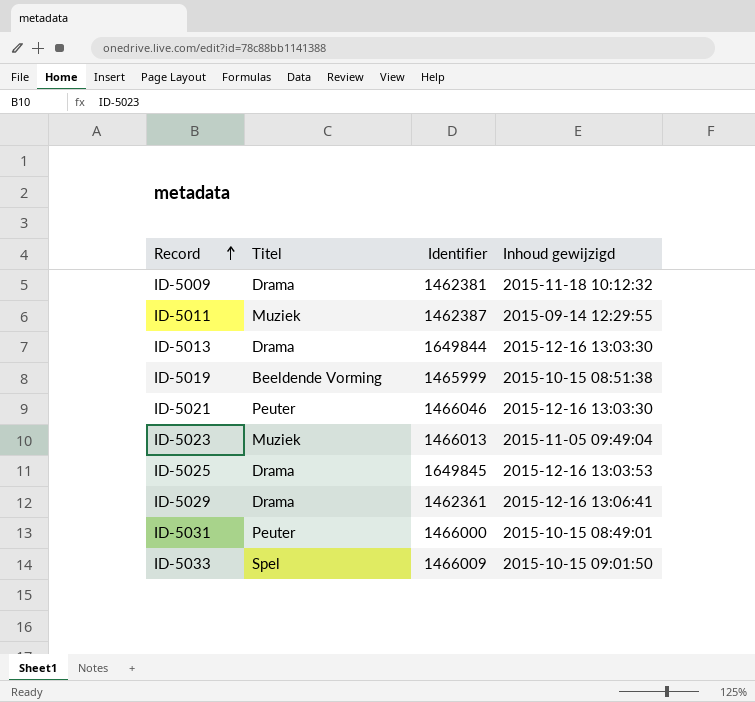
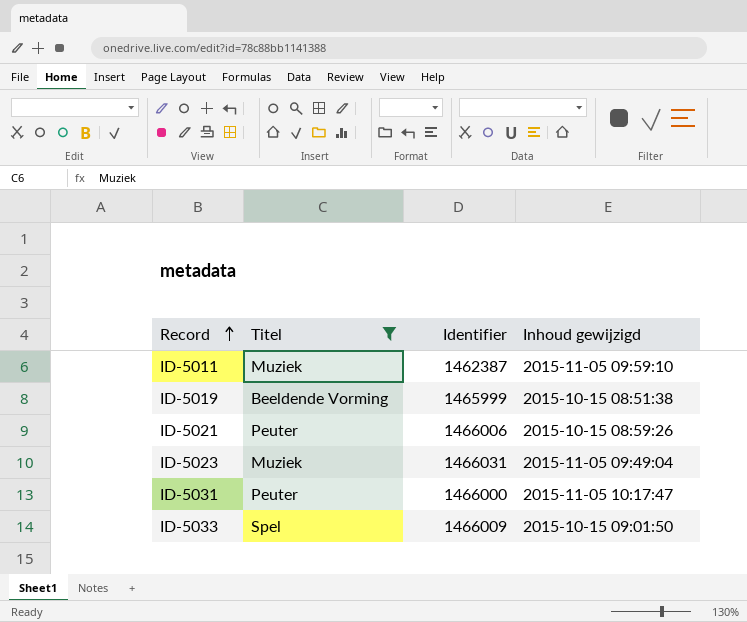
filter: none -> Titel != Drama
ID-5011 | Inhoud gewijzigd: 2015-09-14 12:29:55 -> 2015-11-05 09:59:10
ID-5021 | Identifier: 1466046 -> 1466006
ID-5021 | Inhoud gewijzigd: 2015-12-16 13:03:30 -> 2015-10-15 08:59:26
ID-5023 | Identifier: 1466013 -> 1466031
ID-5031 | Inhoud gewijzigd: 2015-10-15 08:49:01 -> 2015-11-05 10:17:47

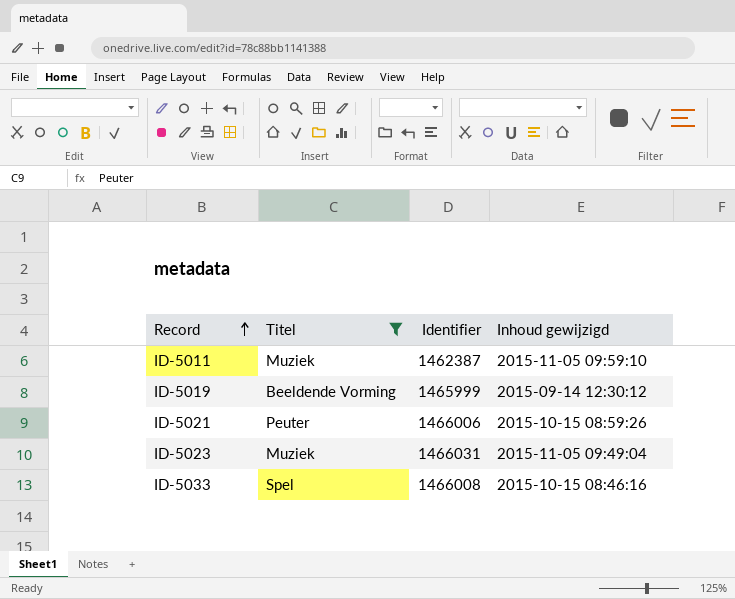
row ID-5031: Peuter | 1466000 | 2015-11-05 10:17:47 -> none
ID-5019 | Inhoud gewijzigd: 2015-10-15 08:51:38 -> 2015-09-14 12:30:12
ID-5033 | Identifier: 1466009 -> 1466008
ID-5033 | Inhoud gewijzigd: 2015-10-15 09:01:50 -> 2015-10-15 08:46:16

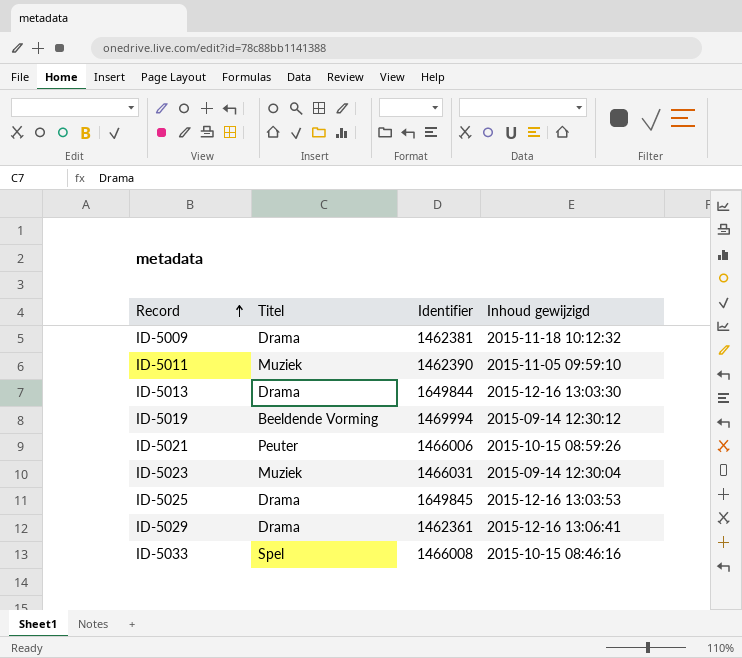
filter: Titel != Drama -> none
ID-5011 | Identifier: 1462387 -> 1462390
ID-5019 | Identifier: 1465999 -> 1469994
ID-5023 | Inhoud gewijzigd: 2015-11-05 09:49:04 -> 2015-09-14 12:30:04

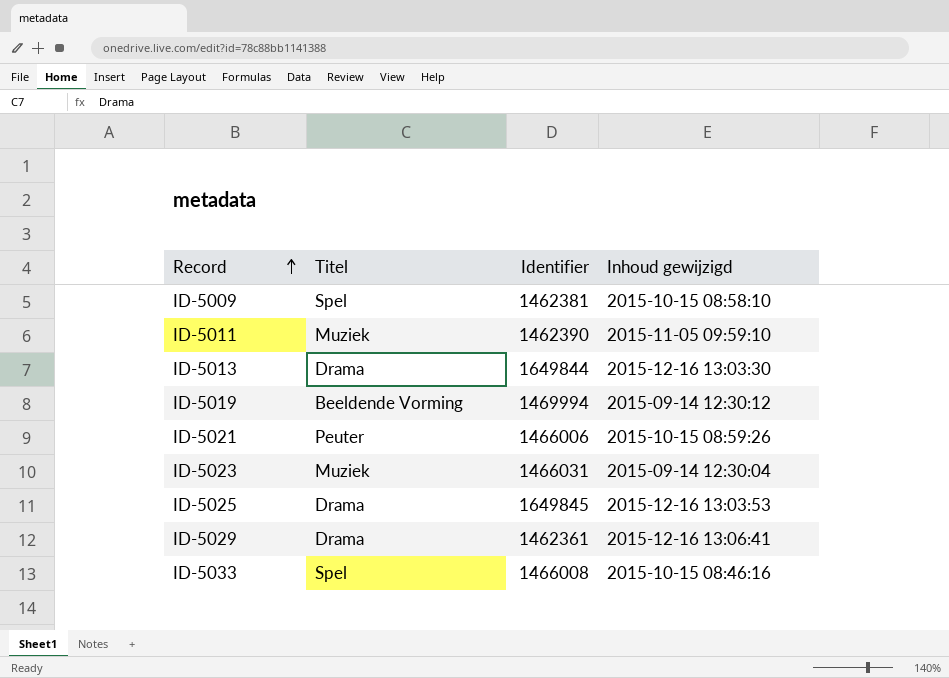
ID-5009 | Titel: Drama -> Spel
ID-5009 | Inhoud gewijzigd: 2015-11-18 10:12:32 -> 2015-10-15 08:58:10

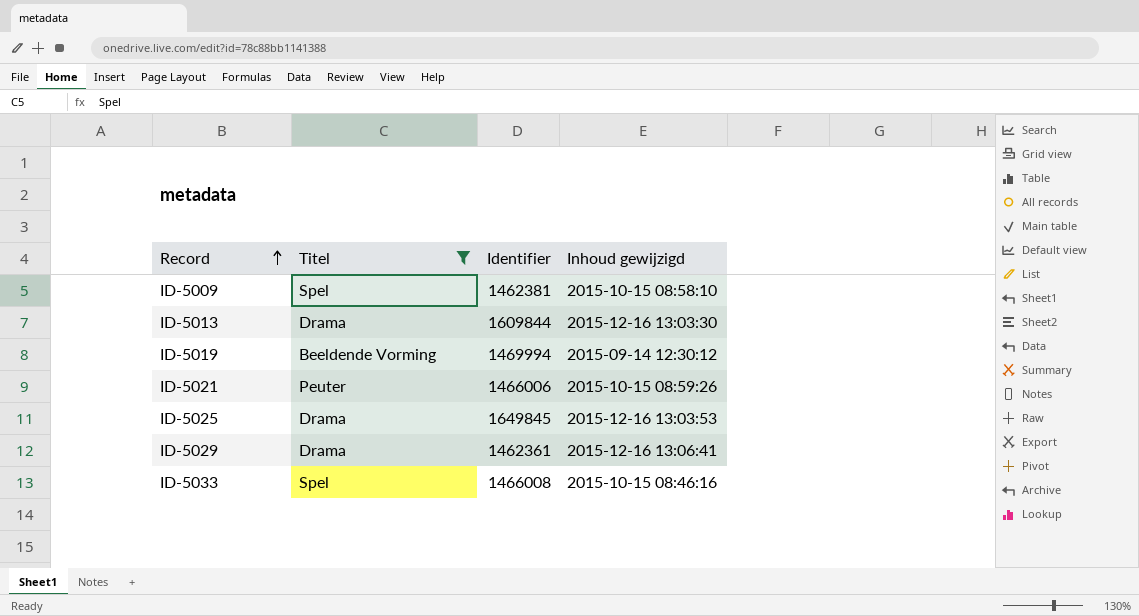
filter: none -> Titel != Muziek
ID-5013 | Identifier: 1649844 -> 1609844

